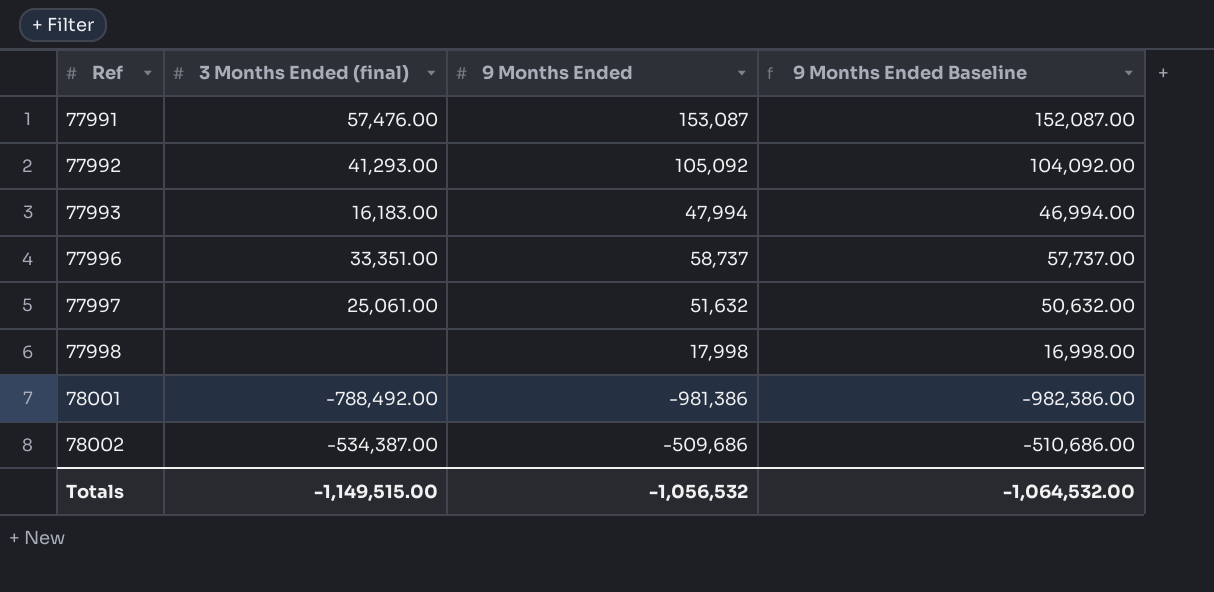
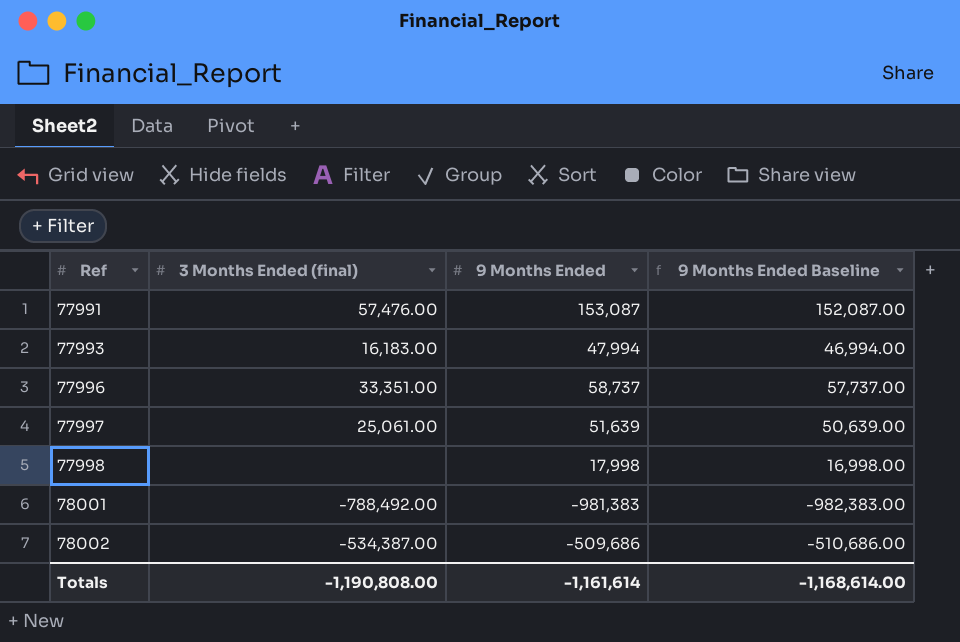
row 77992: 41,293.00 | 105,092 | 104,092.00 -> none
77997 | 9 Months Ended: 51,632 -> 51,639
77997 | 9 Months Ended Baseline: 50,632.00 -> 50,639.00
78001 | 9 Months Ended: -981,386 -> -981,383
78001 | 9 Months Ended Baseline: -982,386.00 -> -982,383.00
Totals | 3 Months Ended (final): -1,149,515.00 -> -1,190,808.00
Totals | 9 Months Ended: -1,056,532 -> -1,161,614
Totals | 9 Months Ended Baseline: -1,064,532.00 -> -1,168,614.00

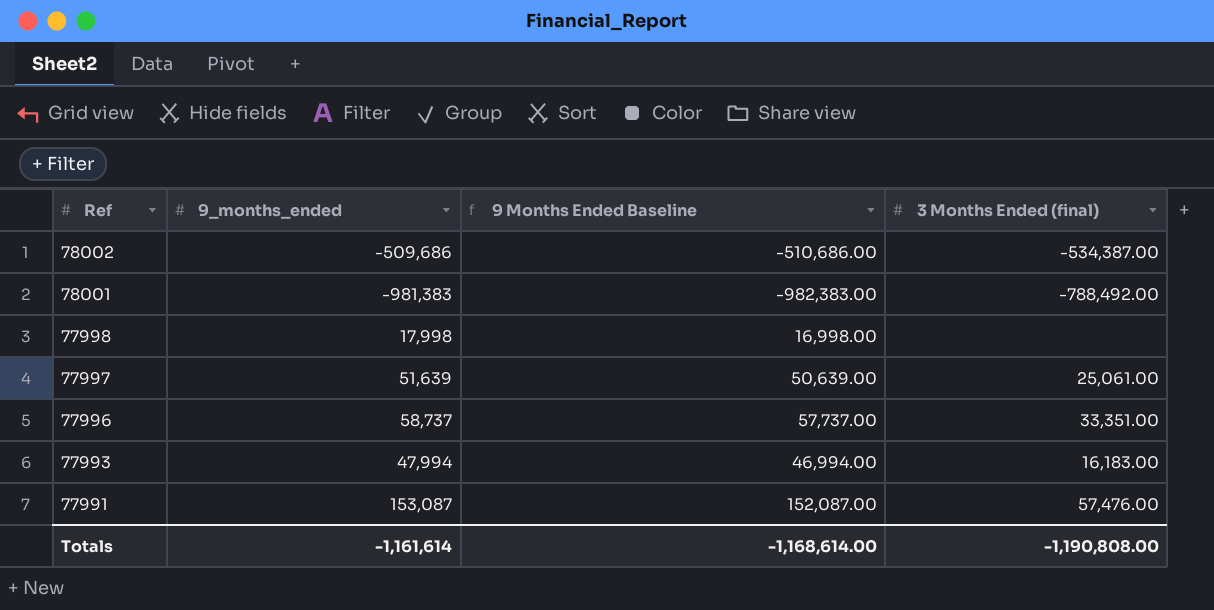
row order: Ref ascending -> Ref descending
column name: 9 Months Ended -> 9_months_ended
column 3 Months Ended (final) | position: 2 -> 4

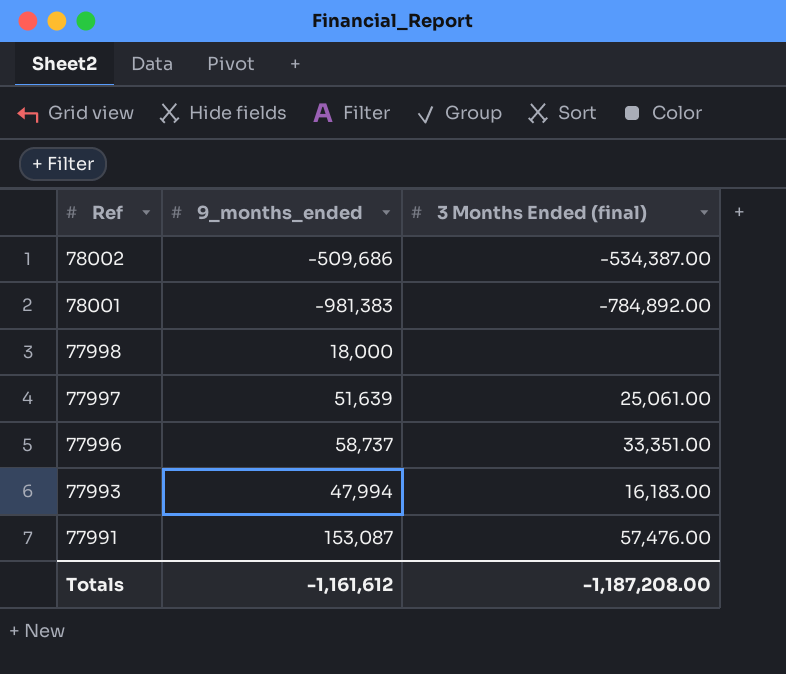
column 9 Months Ended Baseline | formula: [9_months_ended] - 1000 -> none
78001 | 3 Months Ended (final): -788,492.00 -> -784,892.00
77998 | 9_months_ended: 17,998 -> 18,000
Totals | 9_months_ended: -1,161,614 -> -1,161,612
Totals | 3 Months Ended (final): -1,190,808.00 -> -1,187,208.00

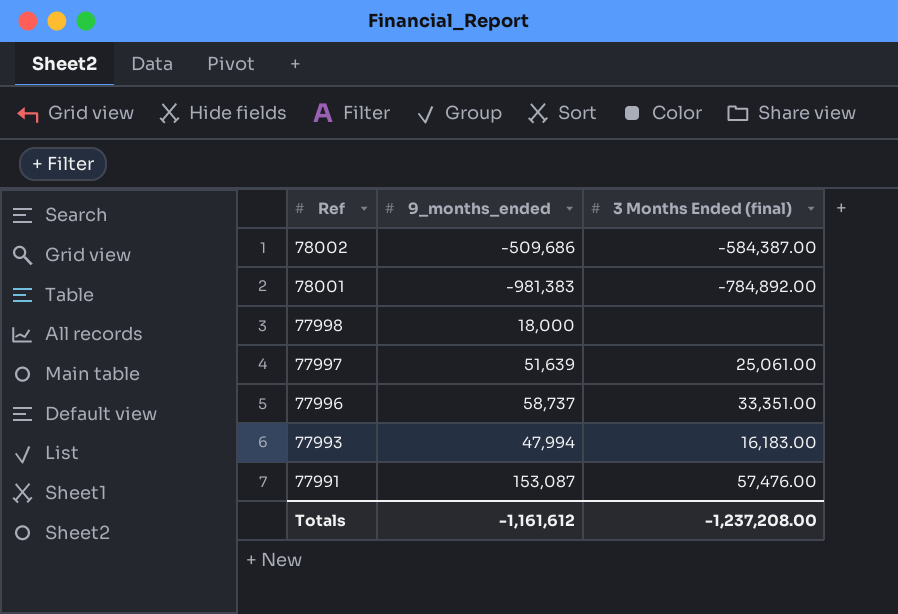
78002 | 3 Months Ended (final): -534,387.00 -> -584,387.00
Totals | 3 Months Ended (final): -1,187,208.00 -> -1,237,208.00

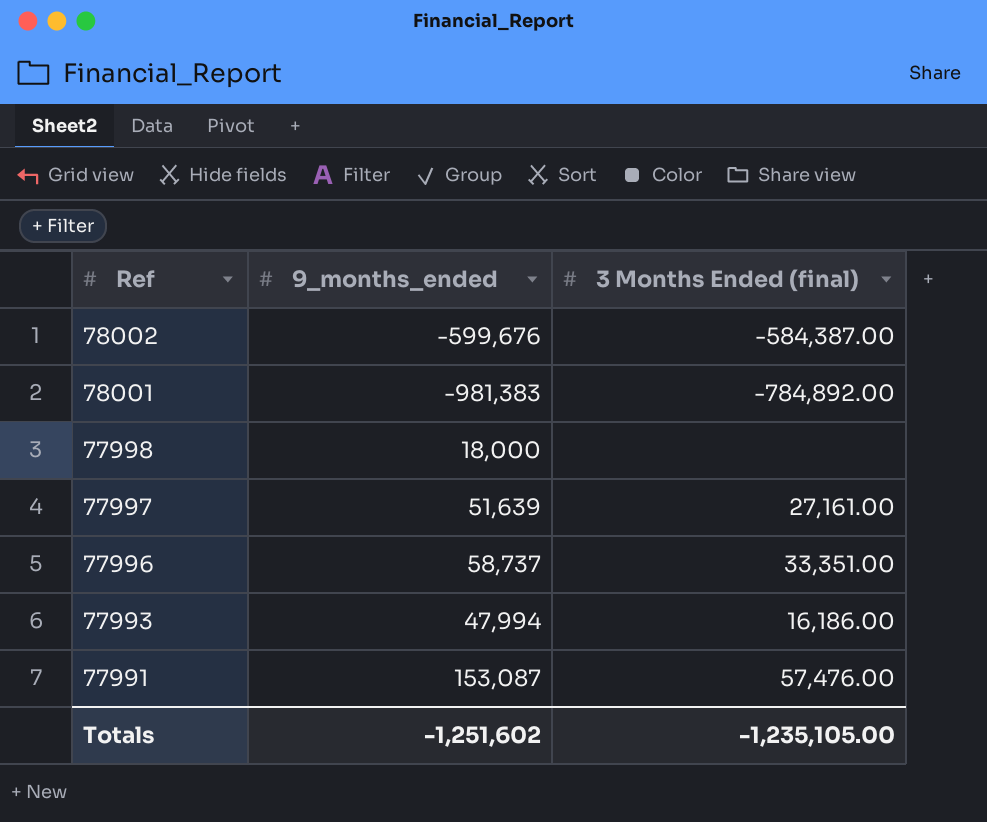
78002 | 9_months_ended: -509,686 -> -599,676
77997 | 3 Months Ended (final): 25,061.00 -> 27,161.00
77993 | 3 Months Ended (final): 16,183.00 -> 16,186.00
Totals | 9_months_ended: -1,161,612 -> -1,251,602
Totals | 3 Months Ended (final): -1,237,208.00 -> -1,235,105.00

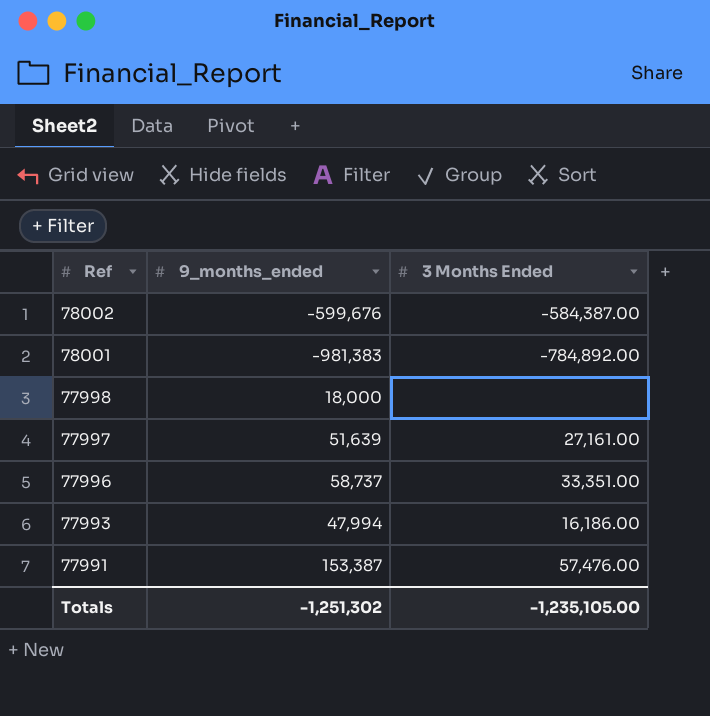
column name: 3 Months Ended (final) -> 3 Months Ended
77991 | 9_months_ended: 153,087 -> 153,387
Totals | 9_months_ended: -1,251,602 -> -1,251,302

